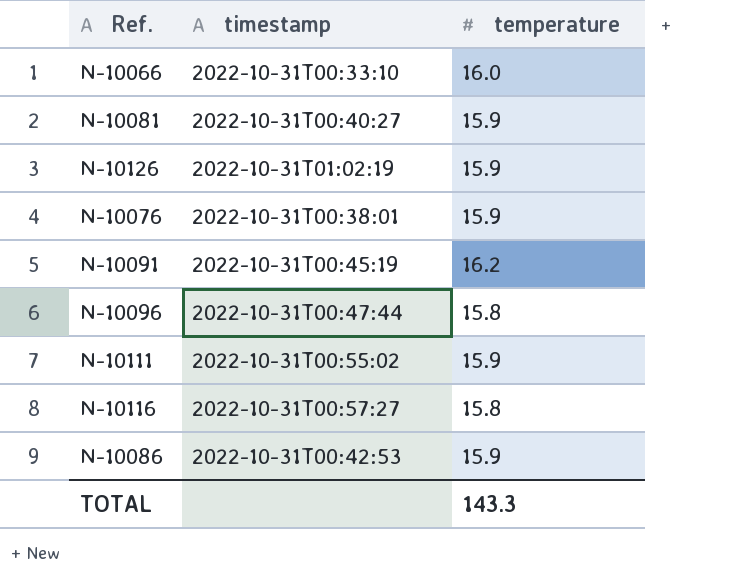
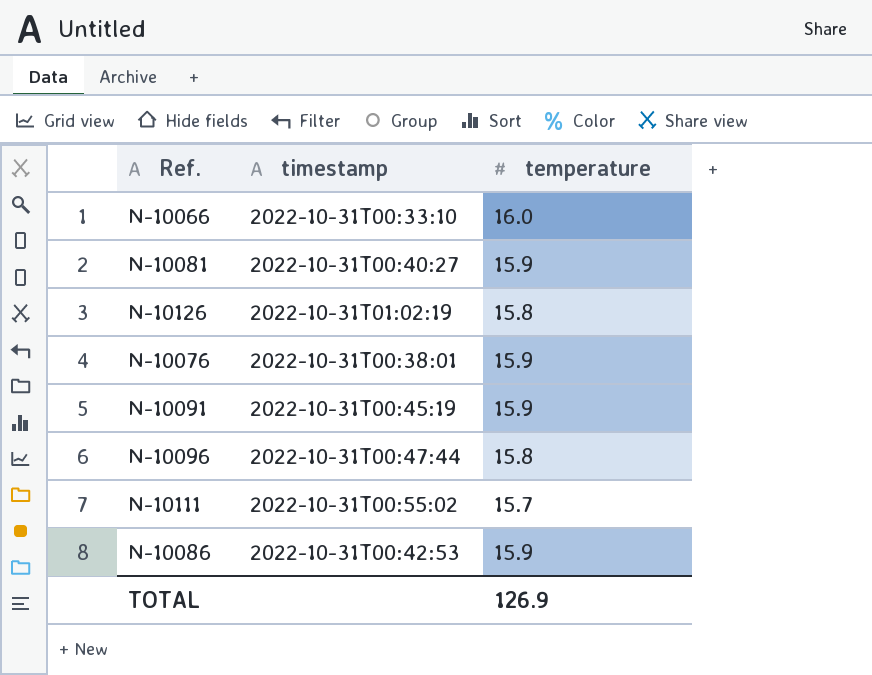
row N-10116: 2022-10-31T00:57:27 | 15.8 -> none
N-10126 | temperature: 15.9 -> 15.8
N-10091 | temperature: 16.2 -> 15.9
N-10111 | temperature: 15.9 -> 15.7
TOTAL | temperature: 143.3 -> 126.9

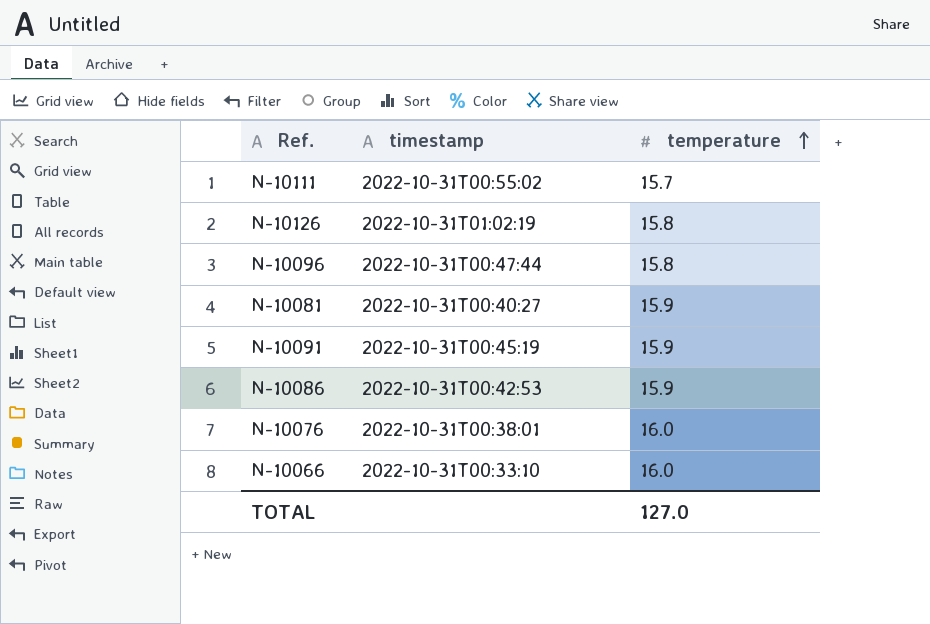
row order: none -> temperature ascending
N-10076 | temperature: 15.9 -> 16.0
TOTAL | temperature: 126.9 -> 127.0

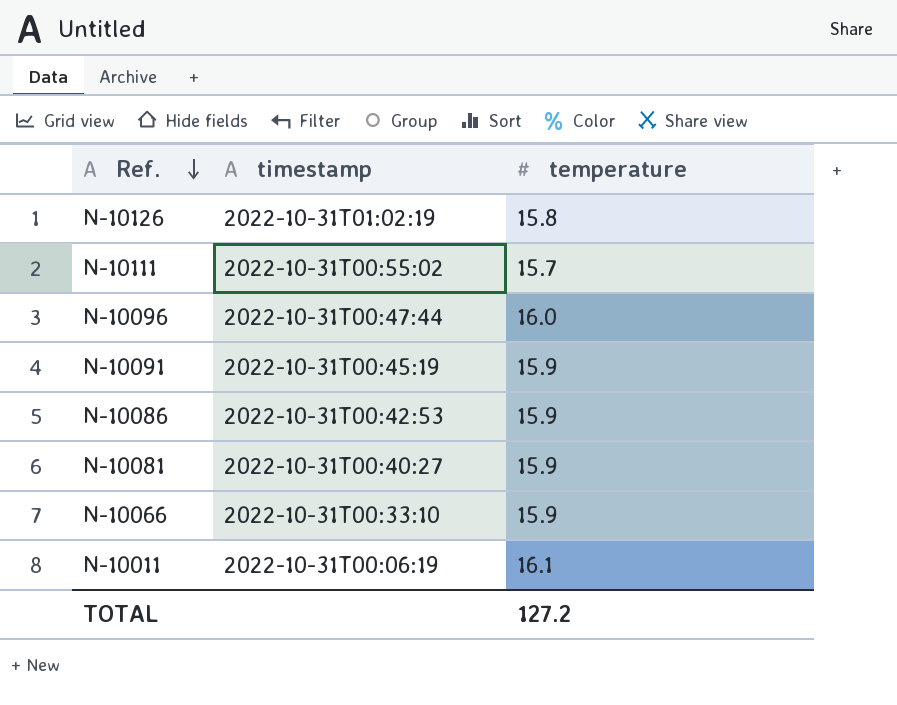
row order: temperature ascending -> Ref. descending
row N-10076: 2022-10-31T00:38:01 | 16.0 -> none
N-10096 | temperature: 15.8 -> 16.0
N-10066 | temperature: 16.0 -> 15.9
row N-10011: none -> 2022-10-31T00:06:19 | 16.1
TOTAL | temperature: 127.0 -> 127.2

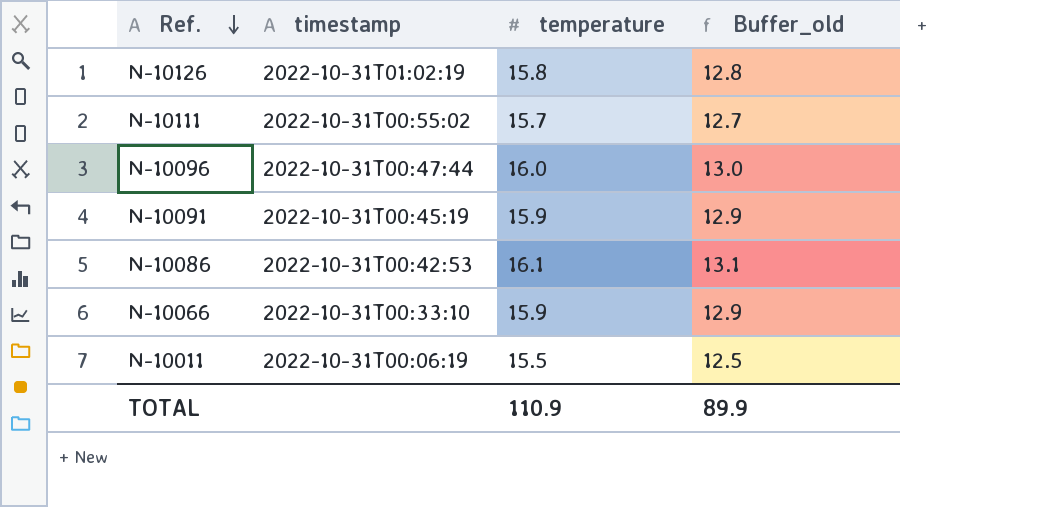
column Buffer_old | formula: none -> [temperature] - 3
row N-10081: 2022-10-31T00:40:27 | 15.9 -> none
N-10086 | temperature: 15.9 -> 16.1
N-10011 | temperature: 16.1 -> 15.5
TOTAL | temperature: 127.2 -> 110.9

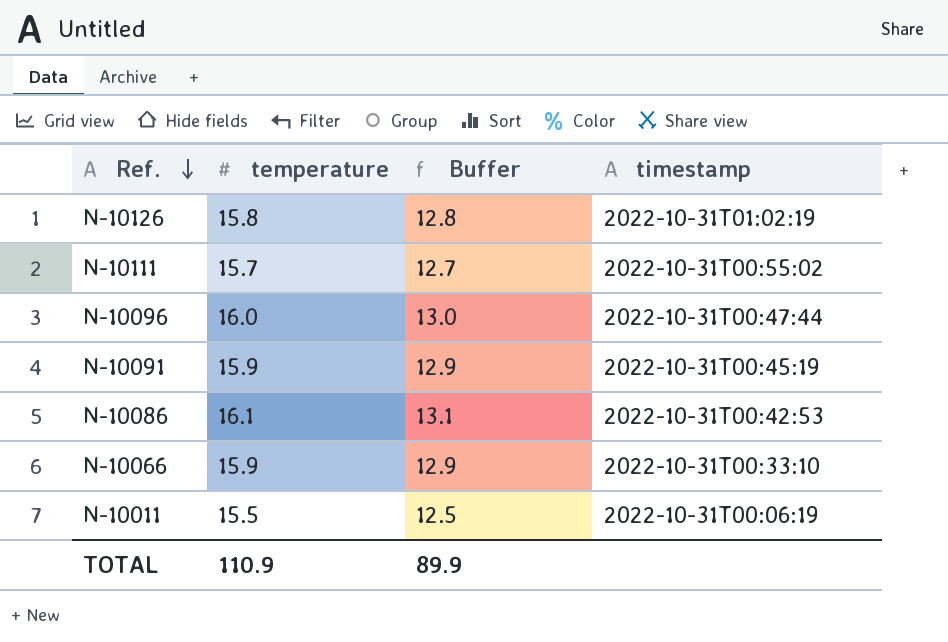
column name: Buffer_old -> Buffer
column timestamp | position: 2 -> 4

